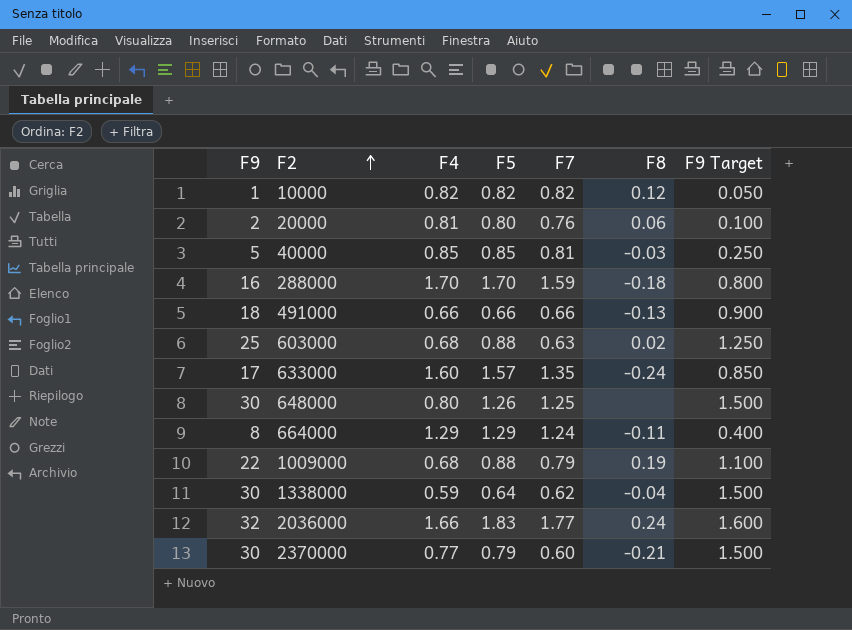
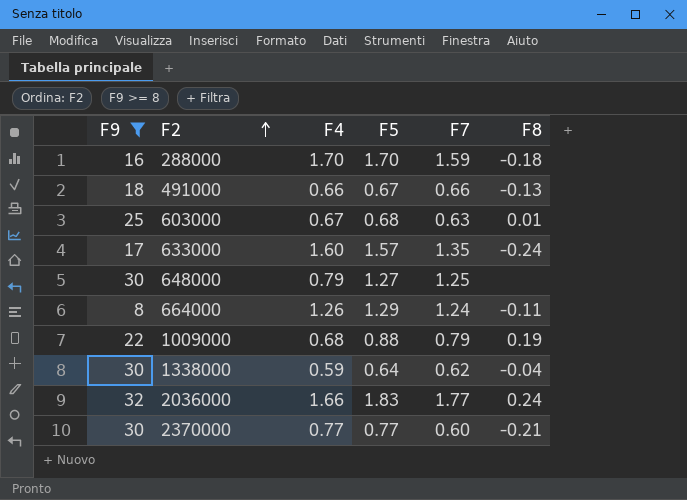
filter: none -> F9 >= 8
column F9 Target | formula: [F9] * 0.05 -> none
491000 | F5: 0.66 -> 0.67
603000 | F4: 0.68 -> 0.67
603000 | F5: 0.88 -> 0.68
603000 | F8: 0.02 -> 0.01
648000 | F4: 0.80 -> 0.79
648000 | F5: 1.26 -> 1.27
664000 | F4: 1.29 -> 1.26
2370000 | F5: 0.79 -> 0.77

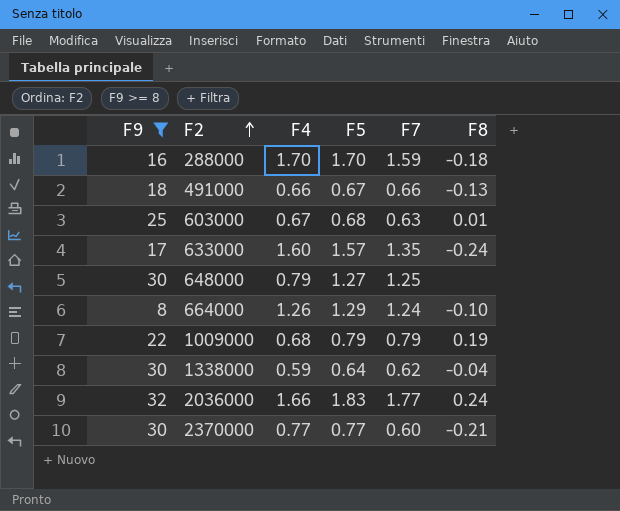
664000 | F8: -0.11 -> -0.10
1009000 | F5: 0.88 -> 0.79

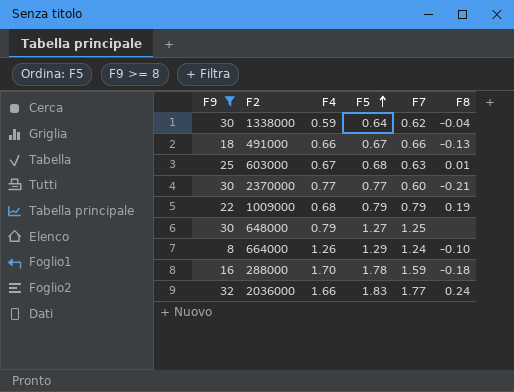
row order: F2 ascending -> F5 ascending
row 633000: 17 | 1.60 | 1.57 | 1.35 | -0.24 -> none
288000 | F5: 1.70 -> 1.78

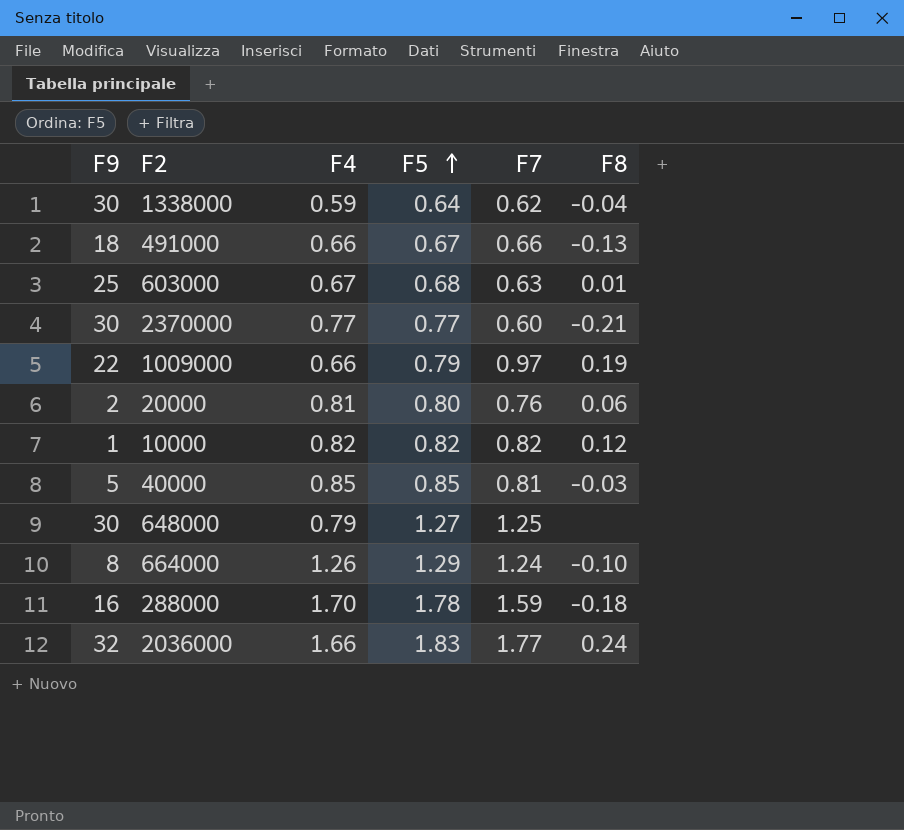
filter: F9 >= 8 -> none
1009000 | F4: 0.68 -> 0.66
1009000 | F7: 0.79 -> 0.97

